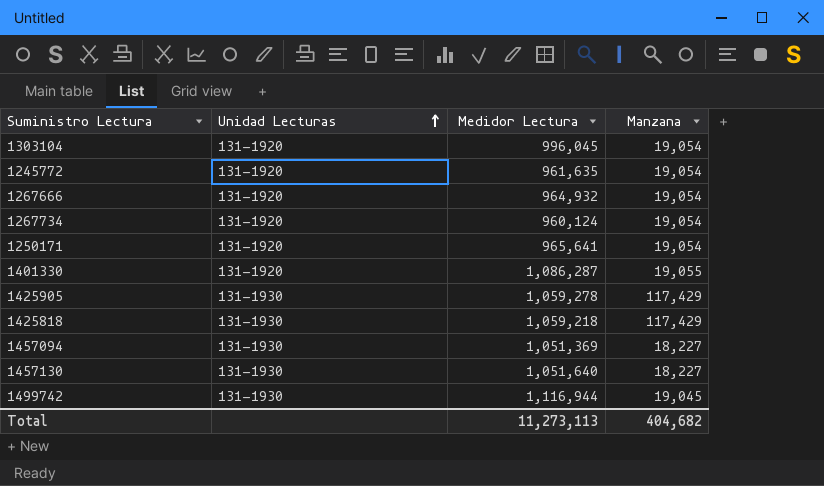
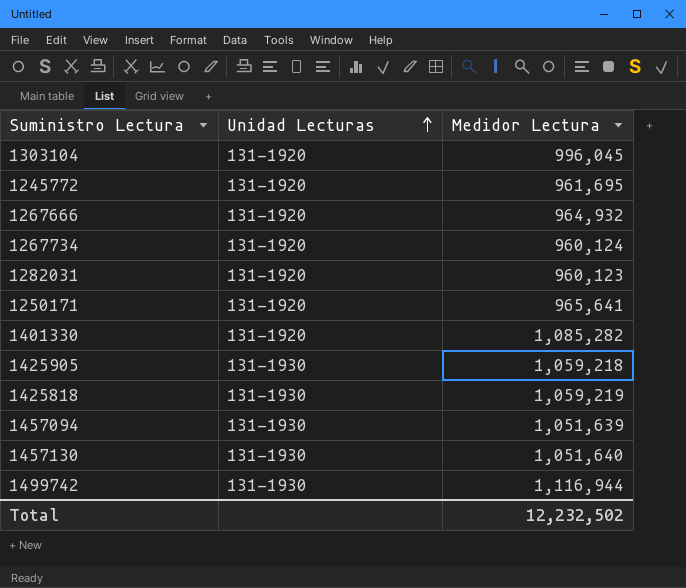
column Manzana | position: 4 -> none
1245772 | Medidor Lectura: 961,635 -> 961,695
row 1282031: none -> 131-1920 | 960,123
1401330 | Medidor Lectura: 1,086,287 -> 1,085,282
1425905 | Medidor Lectura: 1,059,278 -> 1,059,218
1425818 | Medidor Lectura: 1,059,218 -> 1,059,219
1457094 | Medidor Lectura: 1,051,369 -> 1,051,639
Total | Medidor Lectura: 11,273,113 -> 12,232,502

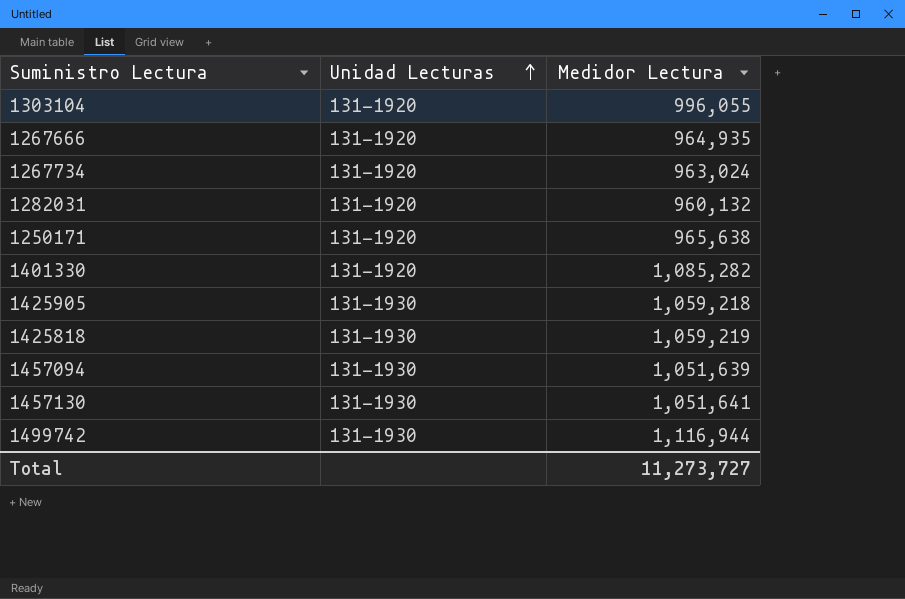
row 1245772: 131-1920 | 961,695 -> none
1303104 | Medidor Lectura: 996,045 -> 996,055
1267666 | Medidor Lectura: 964,932 -> 964,935
1267734 | Medidor Lectura: 960,124 -> 963,024
1282031 | Medidor Lectura: 960,123 -> 960,132
1250171 | Medidor Lectura: 965,641 -> 965,638
1457130 | Medidor Lectura: 1,051,640 -> 1,051,641
Total | Medidor Lectura: 12,232,502 -> 11,273,727

